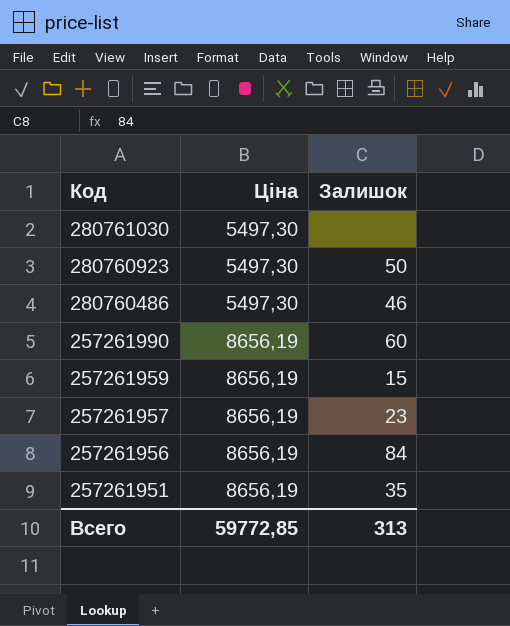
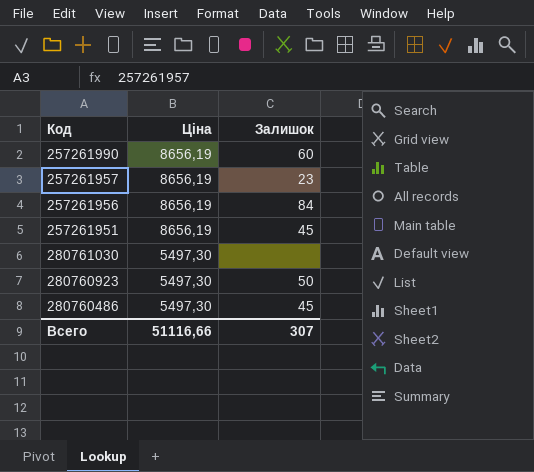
row order: Код descending -> Ціна descending
row 257261959: 8656,19 | 15 -> none
257261951 | Залишок: 35 -> 45
280760486 | Залишок: 46 -> 45
Всего | Ціна: 59772,85 -> 51116,66
Всего | Залишок: 313 -> 307

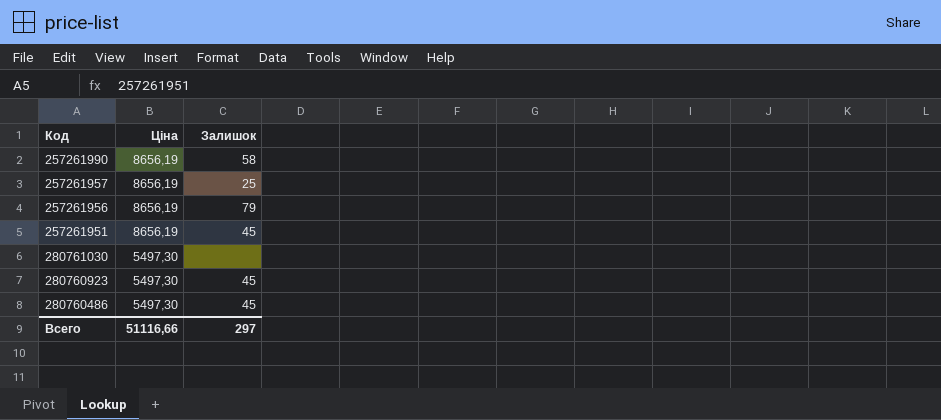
257261990 | Залишок: 60 -> 58
257261957 | Залишок: 23 -> 25
257261956 | Залишок: 84 -> 79
280760923 | Залишок: 50 -> 45
Всего | Залишок: 307 -> 297

